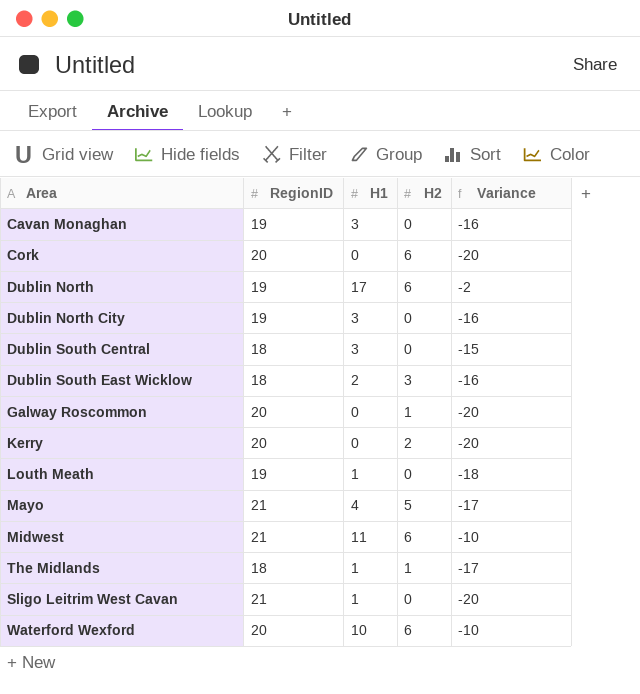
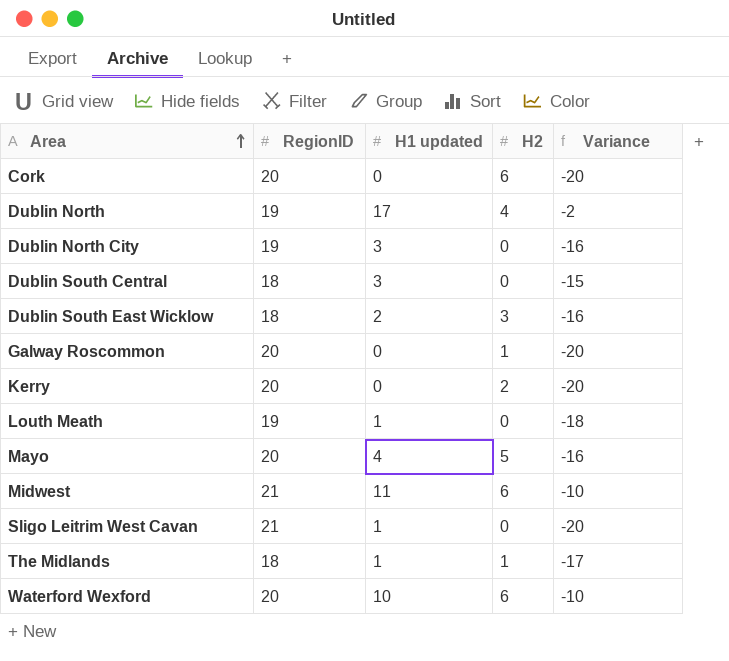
row order: none -> Area ascending
column name: H1 -> H1 updated
row Cavan Monaghan: 19 | 3 | 0 | -16 -> none
Dublin North | H2: 6 -> 4
Mayo | RegionID: 21 -> 20
Mayo | Variance: -17 -> -16

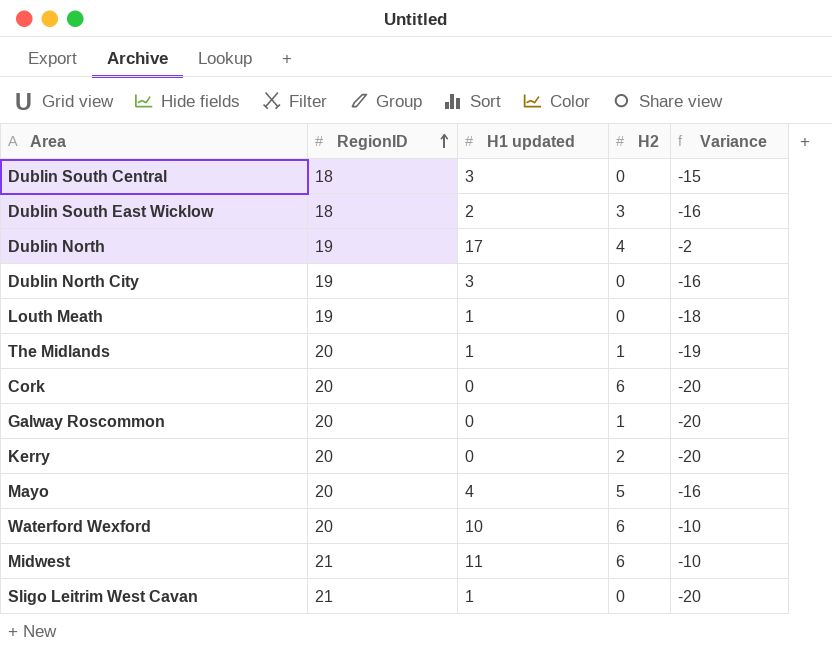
row order: Area ascending -> RegionID ascending
The Midlands | RegionID: 18 -> 20
The Midlands | Variance: -17 -> -19

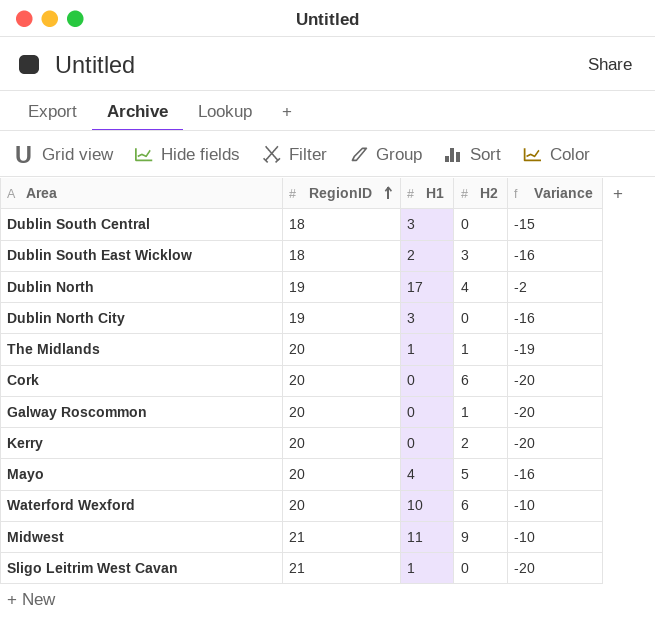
column name: H1 updated -> H1
row Louth Meath: 19 | 1 | 0 | -18 -> none
Midwest | H2: 6 -> 9

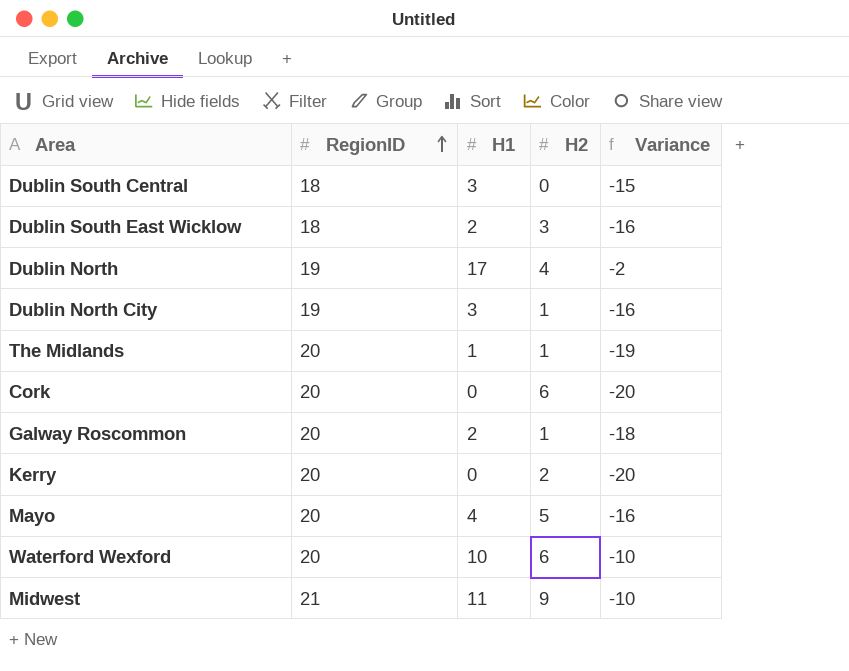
row Sligo Leitrim West Cavan: 21 | 1 | 0 | -20 -> none
Dublin North City | H2: 0 -> 1
Galway Roscommon | H1: 0 -> 2
Galway Roscommon | Variance: -20 -> -18

